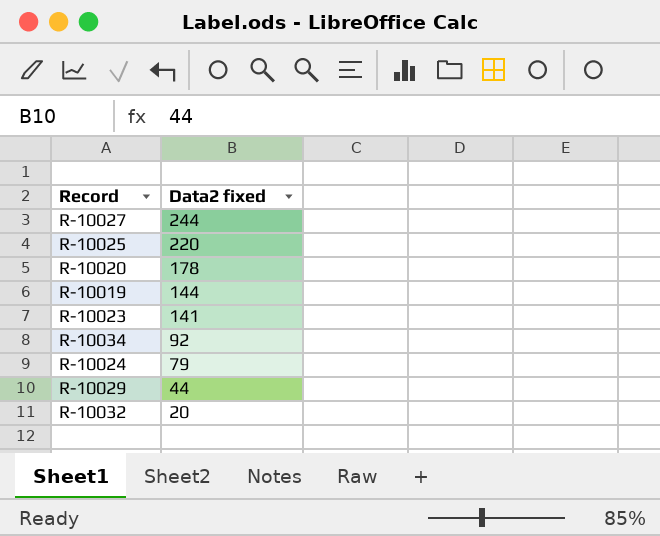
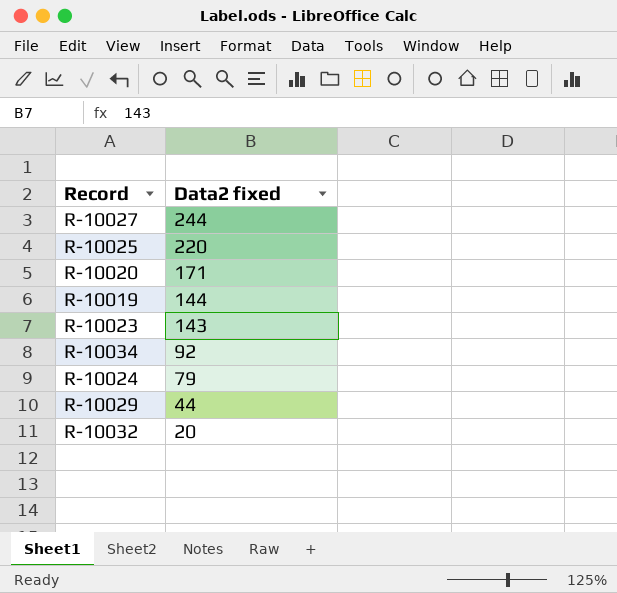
R-10020 | Data2 fixed: 178 -> 171
R-10023 | Data2 fixed: 141 -> 143

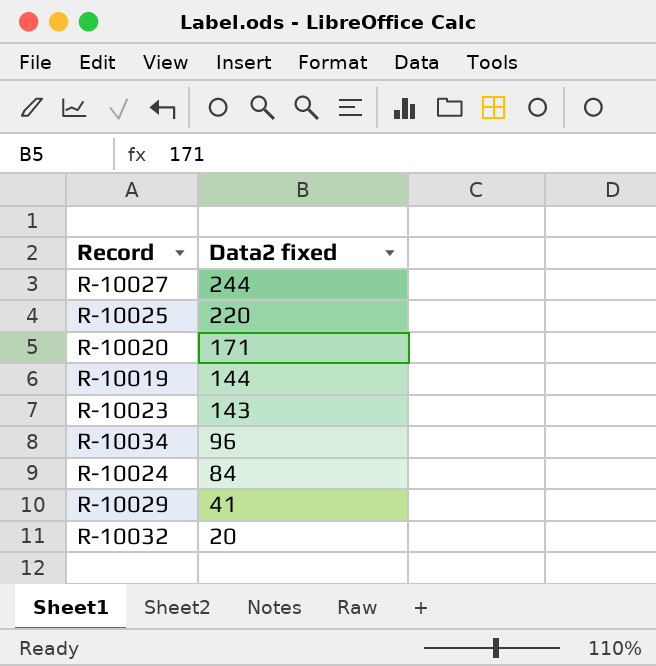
R-10034 | Data2 fixed: 92 -> 96
R-10024 | Data2 fixed: 79 -> 84
R-10029 | Data2 fixed: 44 -> 41

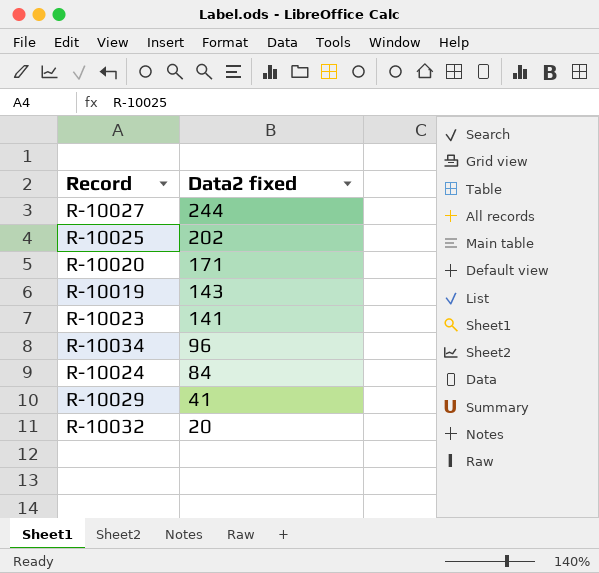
R-10025 | Data2 fixed: 220 -> 202
R-10019 | Data2 fixed: 144 -> 143
R-10023 | Data2 fixed: 143 -> 141

